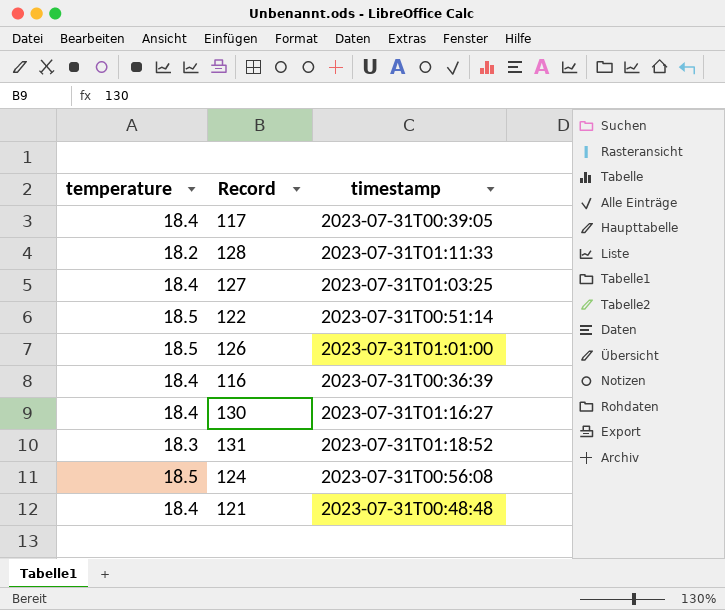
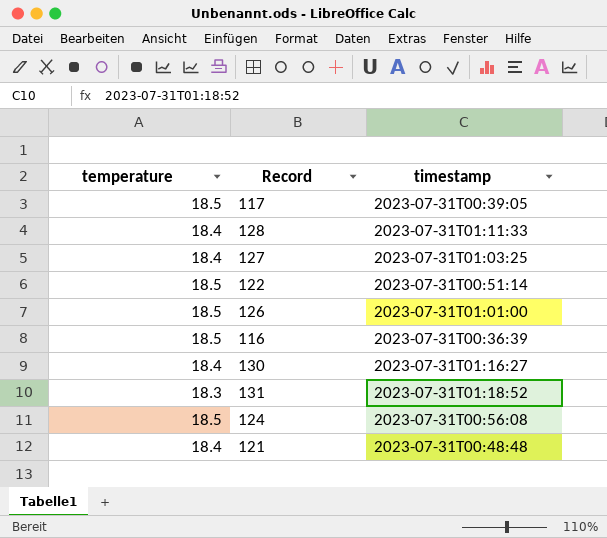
117 | temperature: 18.4 -> 18.5
128 | temperature: 18.2 -> 18.4
116 | temperature: 18.4 -> 18.5

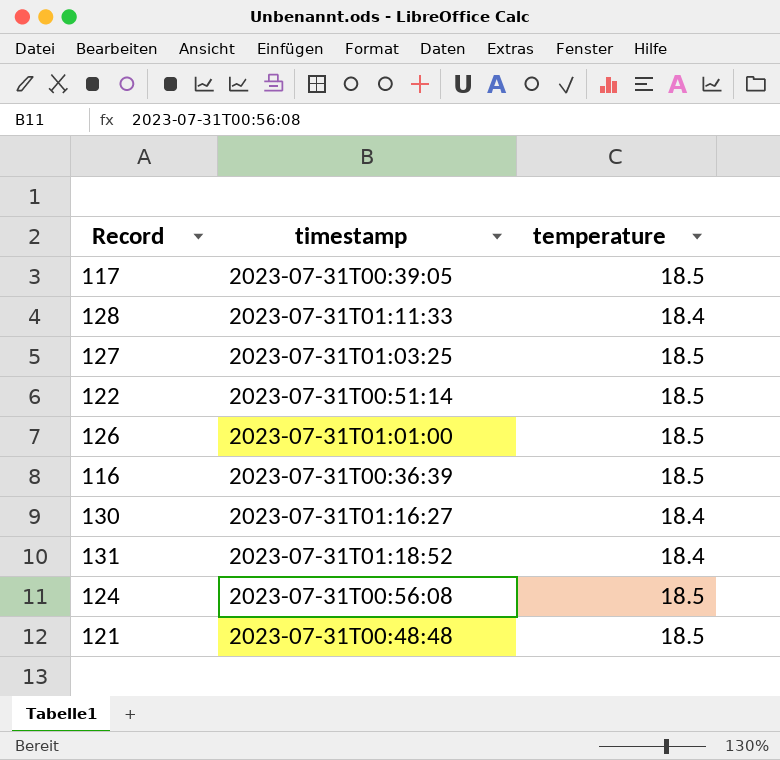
column temperature | position: 1 -> 3
127 | temperature: 18.4 -> 18.5
131 | temperature: 18.3 -> 18.4
121 | temperature: 18.4 -> 18.5

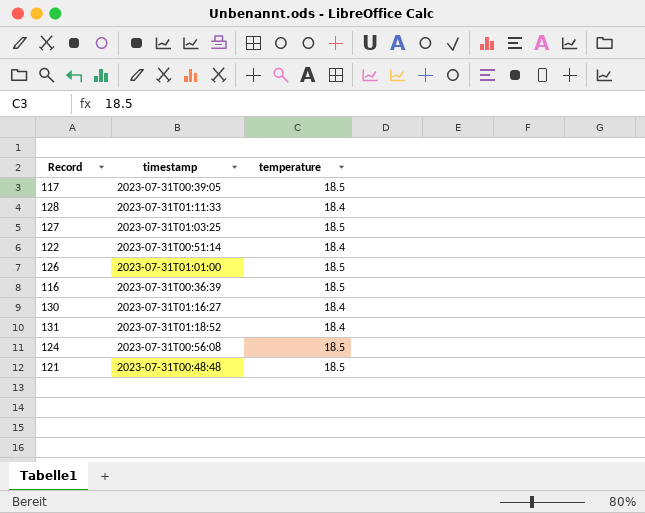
122 | temperature: 18.5 -> 18.4

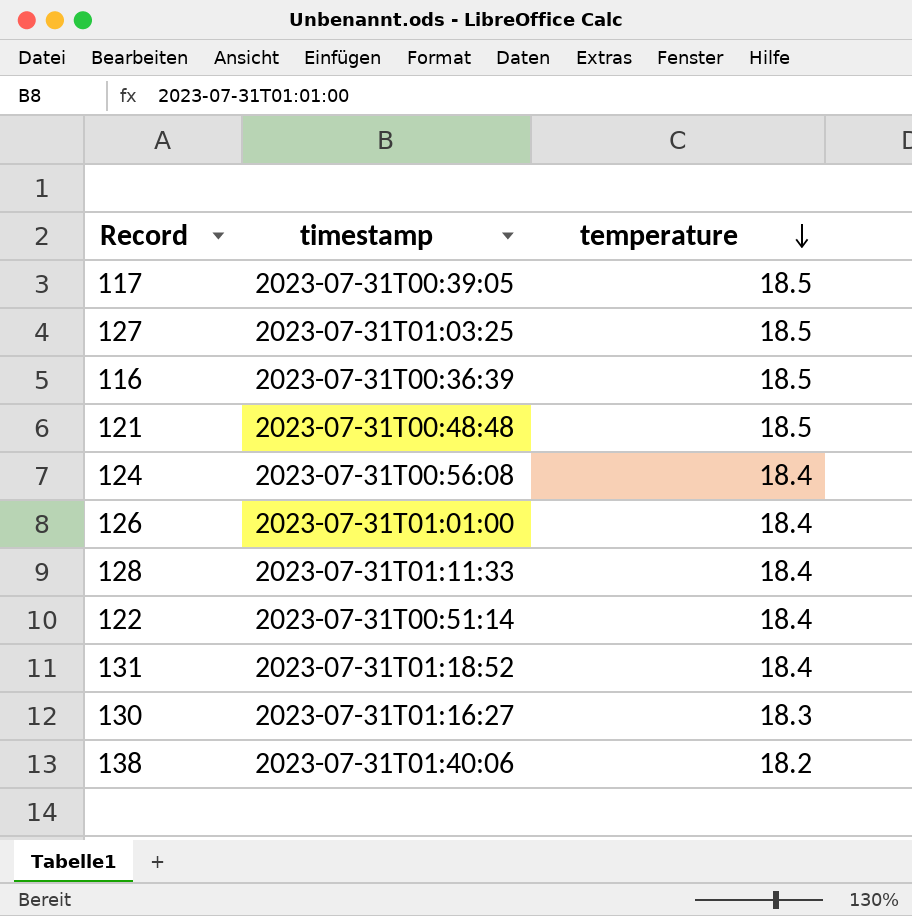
row order: none -> temperature descending
124 | temperature: 18.5 -> 18.4
126 | temperature: 18.5 -> 18.4
130 | temperature: 18.4 -> 18.3
row 138: none -> 2023-07-31T01:40:06 | 18.2

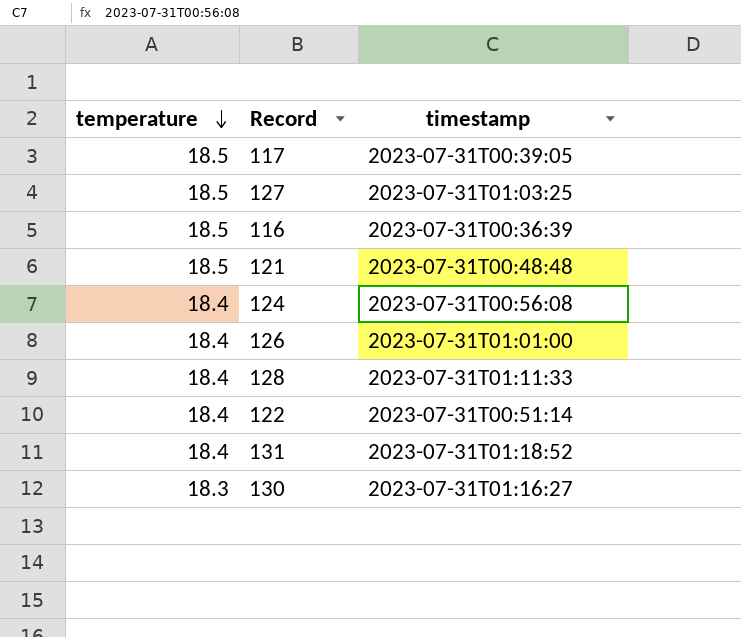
column temperature | position: 3 -> 1
row 138: 2023-07-31T01:40:06 | 18.2 -> none

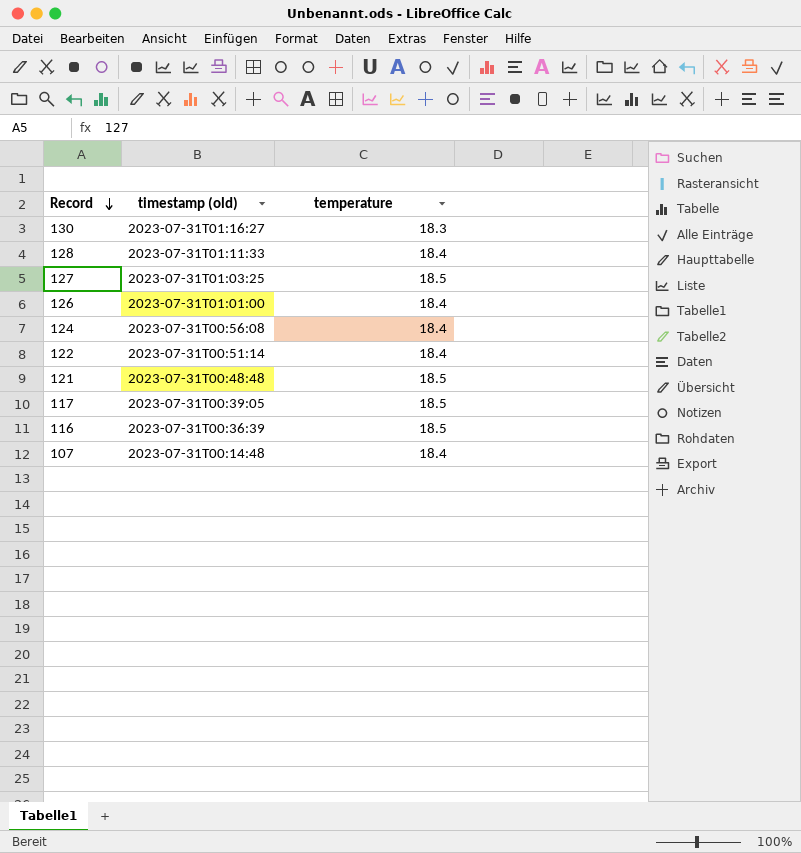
row order: temperature descending -> Record descending
column name: timestamp -> timestamp (old)
column temperature | position: 1 -> 3
row 131: 18.4 | 2023-07-31T01:18:52 -> none
row 107: none -> 2023-07-31T00:14:48 | 18.4

